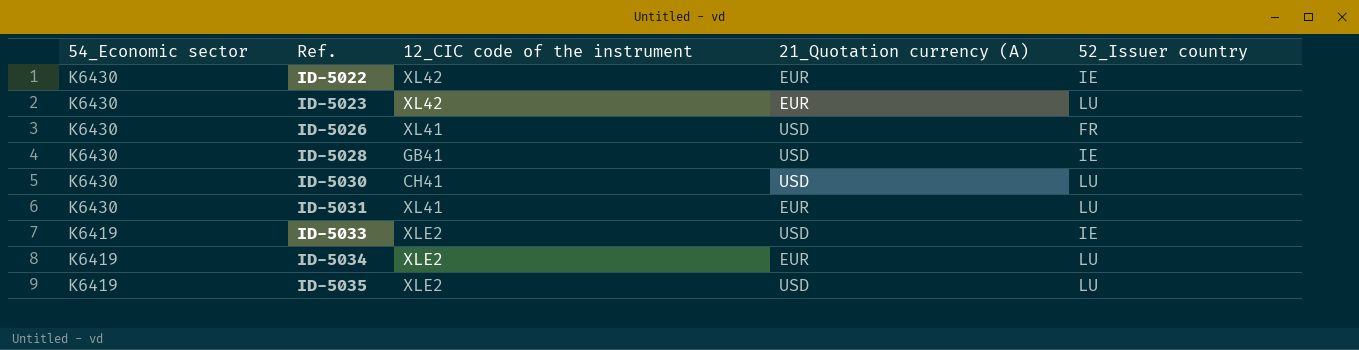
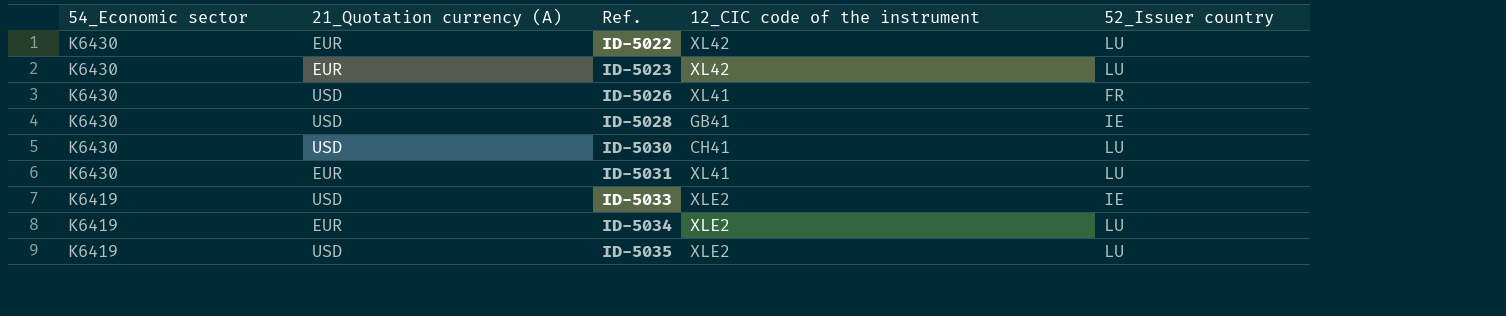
column 21_Quotation currency (A) | position: 4 -> 2
ID-5022 | 52_Issuer country: IE -> LU

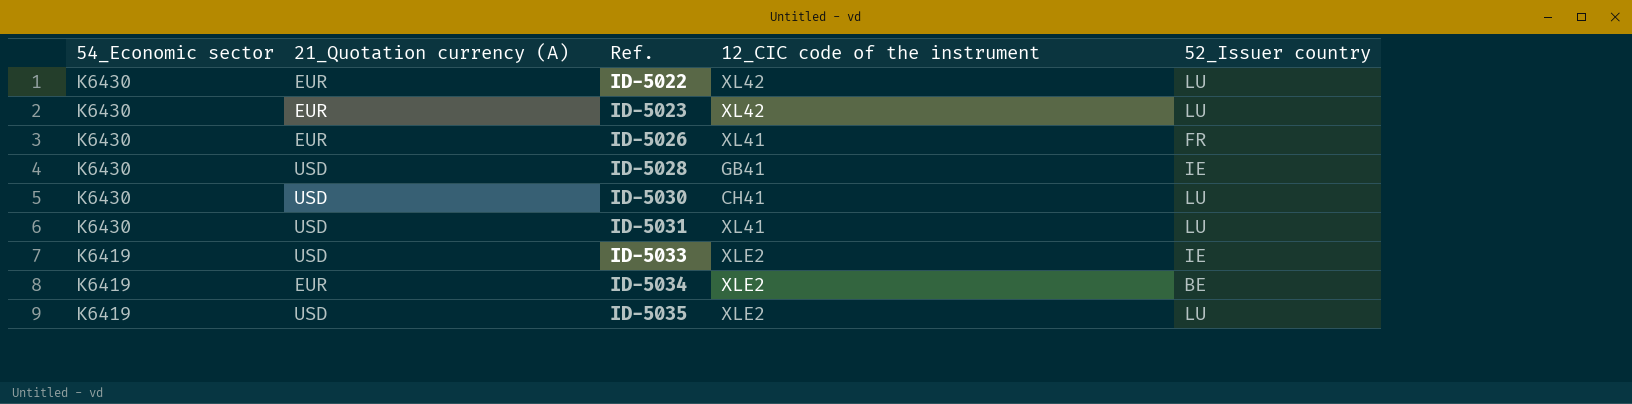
ID-5026 | 21_Quotation currency (A): USD -> EUR
ID-5031 | 21_Quotation currency (A): EUR -> USD
ID-5034 | 52_Issuer country: LU -> BE

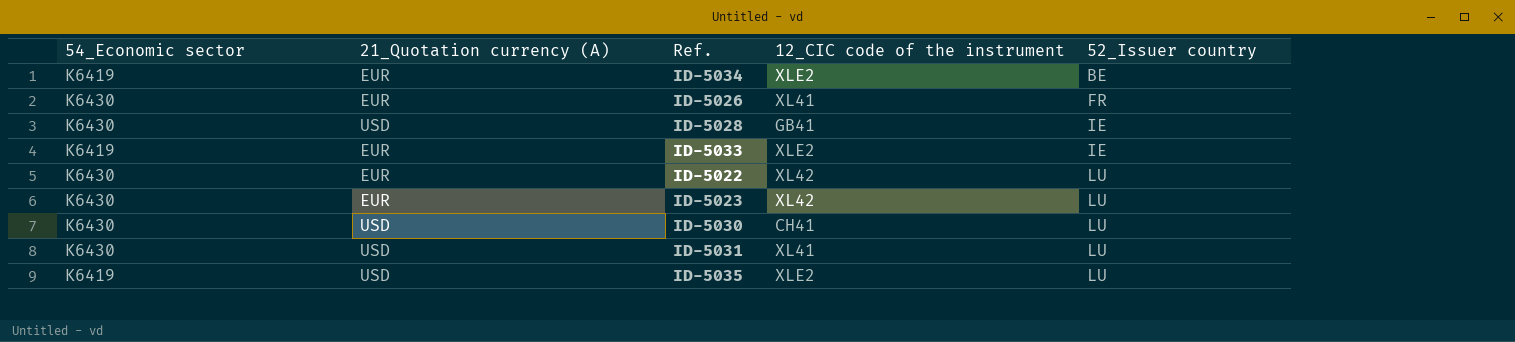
row order: 54_Economic sector descending -> 52_Issuer country ascending
ID-5033 | 21_Quotation currency (A): USD -> EUR

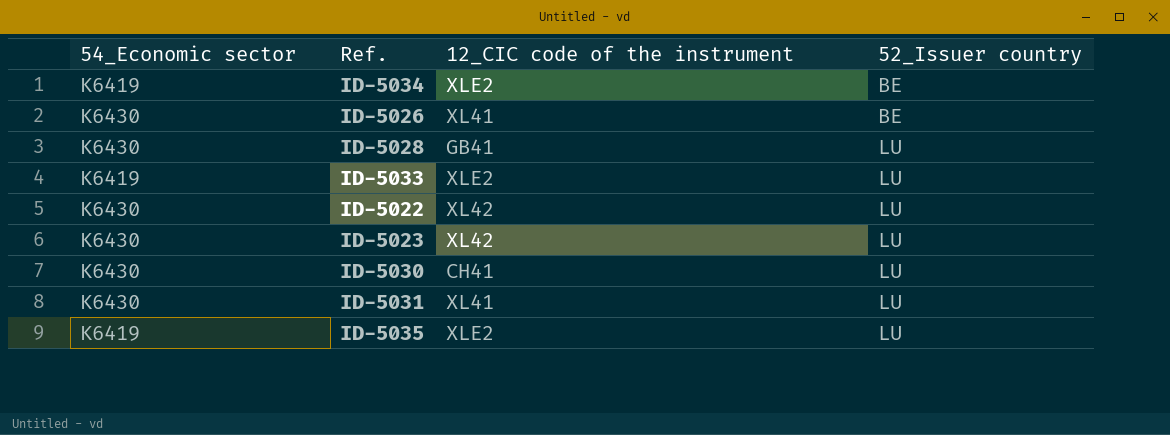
column 21_Quotation currency (A) | position: 2 -> none
ID-5026 | 52_Issuer country: FR -> BE
ID-5028 | 52_Issuer country: IE -> LU
ID-5033 | 52_Issuer country: IE -> LU

